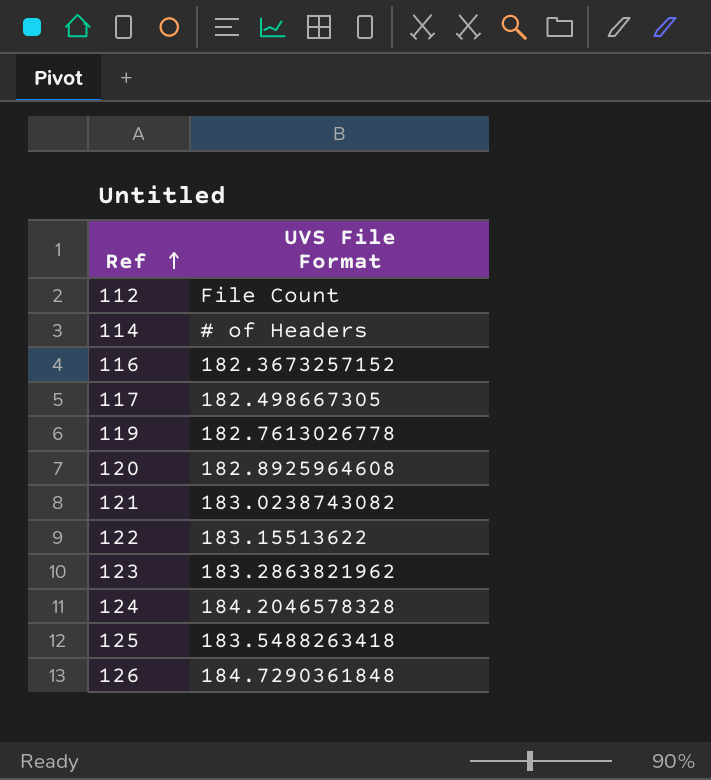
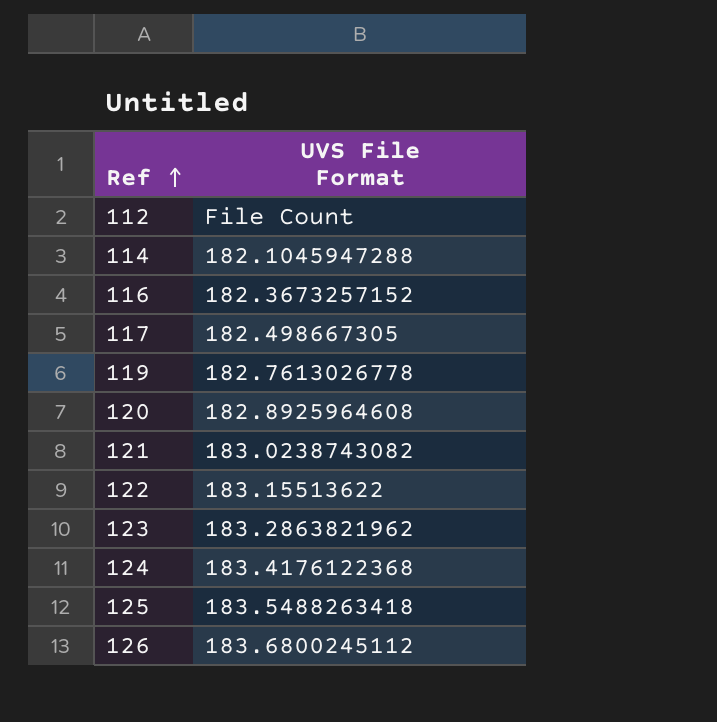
114 | UVS File Format: # of Headers -> 182.1045947288
124 | UVS File Format: 184.2046578328 -> 183.4176122368
126 | UVS File Format: 184.7290361848 -> 183.6800245112

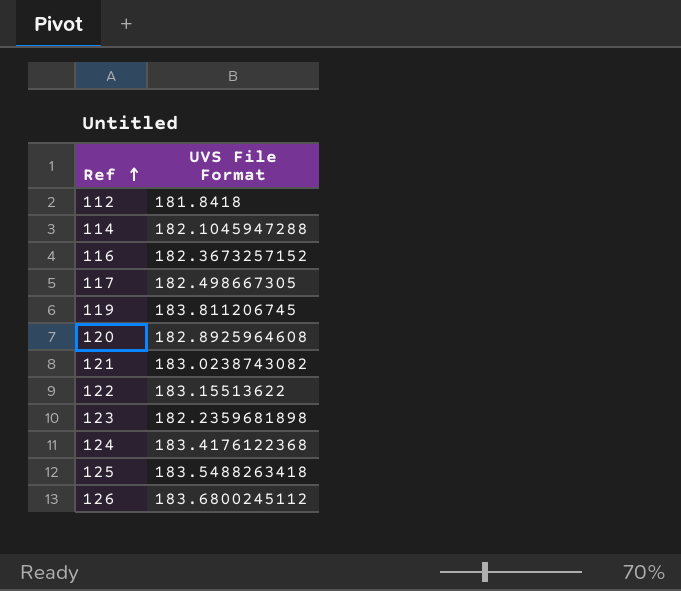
112 | UVS File Format: File Count -> 181.8418
119 | UVS File Format: 182.7613026778 -> 183.811206745
123 | UVS File Format: 183.2863821962 -> 182.2359681898

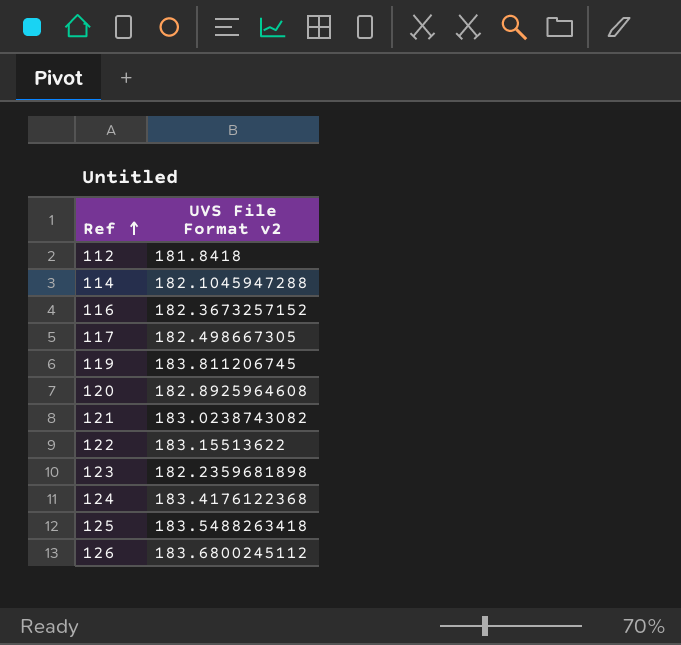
column name: UVS File Format -> UVS File Format v2

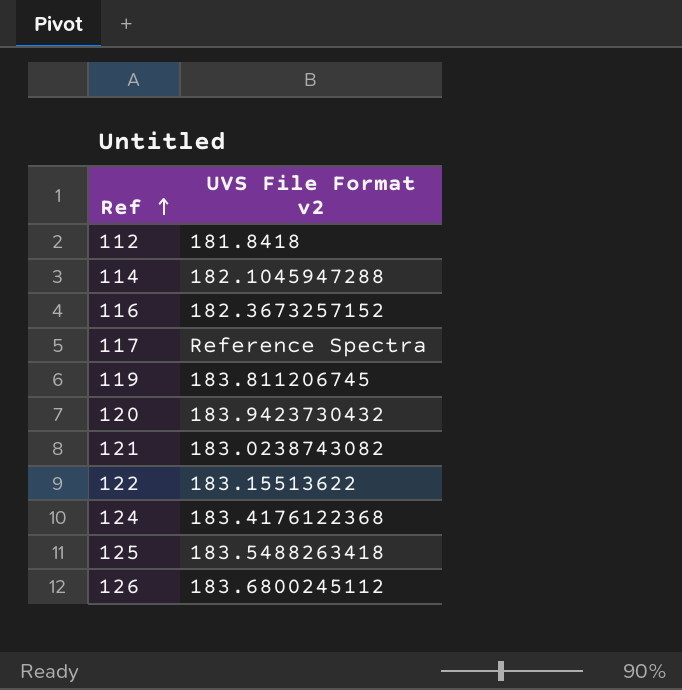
row 123: 182.2359681898 -> none
117 | UVS File Format v2: 182.498667305 -> Reference Spectra
120 | UVS File Format v2: 182.8925964608 -> 183.9423730432

